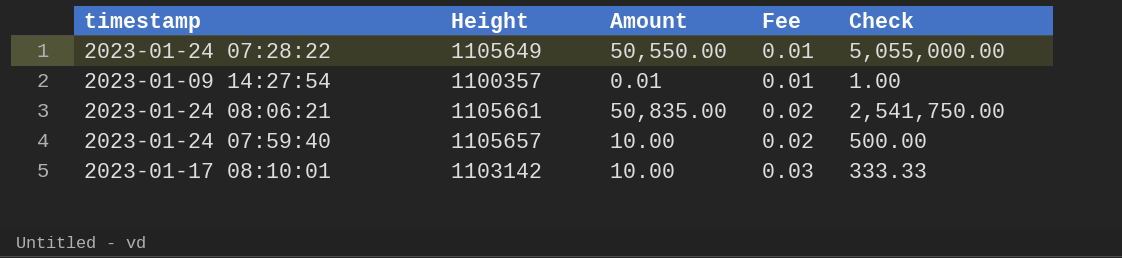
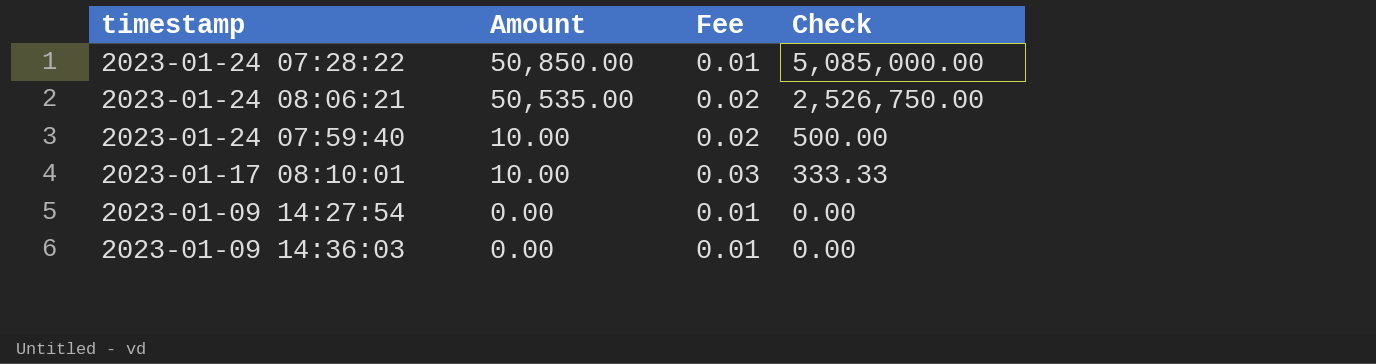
row order: Fee ascending -> Amount descending
column Height | position: 2 -> none
2023-01-24 07:28:22 | Amount: 50,550.00 -> 50,850.00
2023-01-24 07:28:22 | Check: 5,055,000.00 -> 5,085,000.00
2023-01-24 08:06:21 | Amount: 50,835.00 -> 50,535.00
2023-01-24 08:06:21 | Check: 2,541,750.00 -> 2,526,750.00
2023-01-09 14:27:54 | Amount: 0.01 -> 0.00
2023-01-09 14:27:54 | Check: 1.00 -> 0.00
row 2023-01-09 14:36:03: none -> 0.00 | 0.01 | 0.00

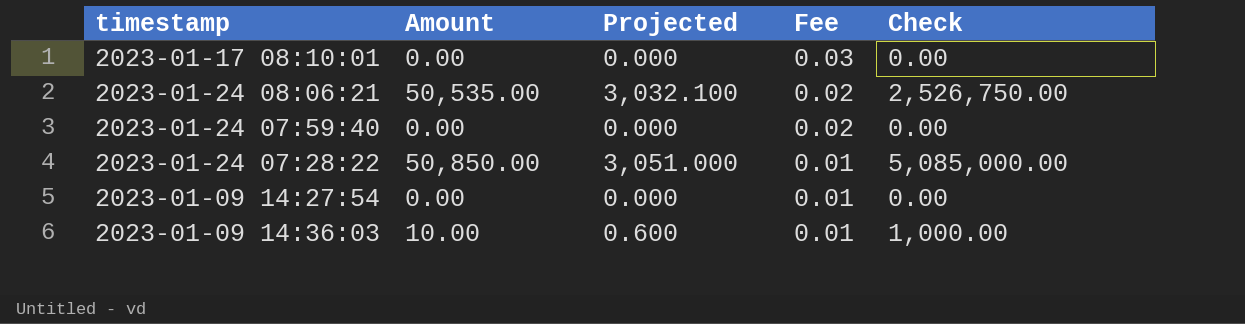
row order: Amount descending -> Fee descending
column Projected | formula: none -> [Amount] * 0.06
2023-01-17 08:10:01 | Amount: 10.00 -> 0.00
2023-01-17 08:10:01 | Check: 333.33 -> 0.00
2023-01-24 07:59:40 | Amount: 10.00 -> 0.00
2023-01-24 07:59:40 | Check: 500.00 -> 0.00
2023-01-09 14:36:03 | Amount: 0.00 -> 10.00
2023-01-09 14:36:03 | Check: 0.00 -> 1,000.00

